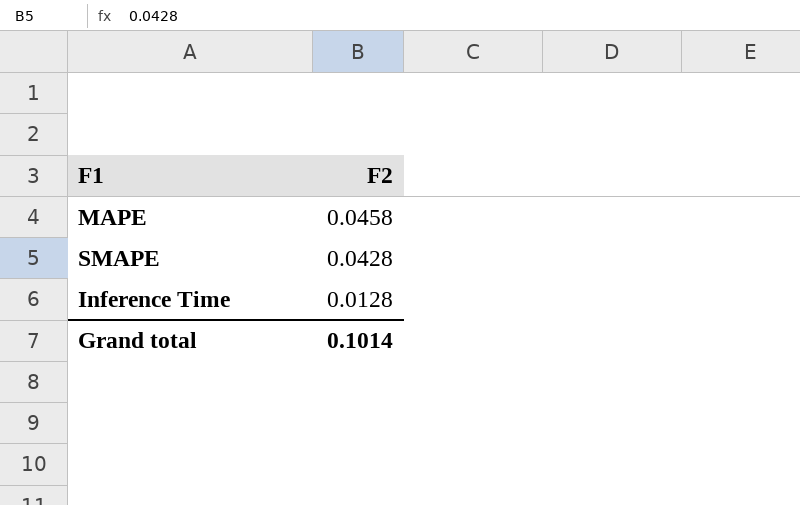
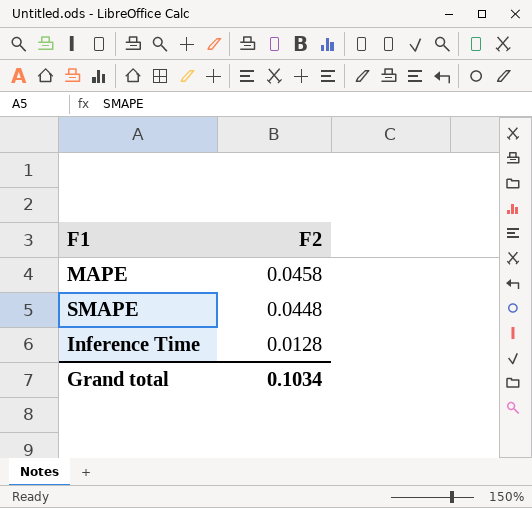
SMAPE | F2: 0.0428 -> 0.0448
Grand total | F2: 0.1014 -> 0.1034

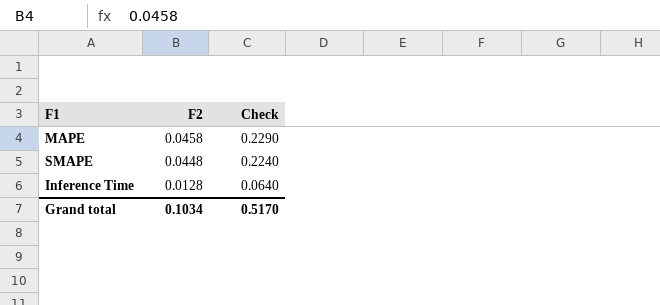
column Check | formula: none -> [F2] * 5

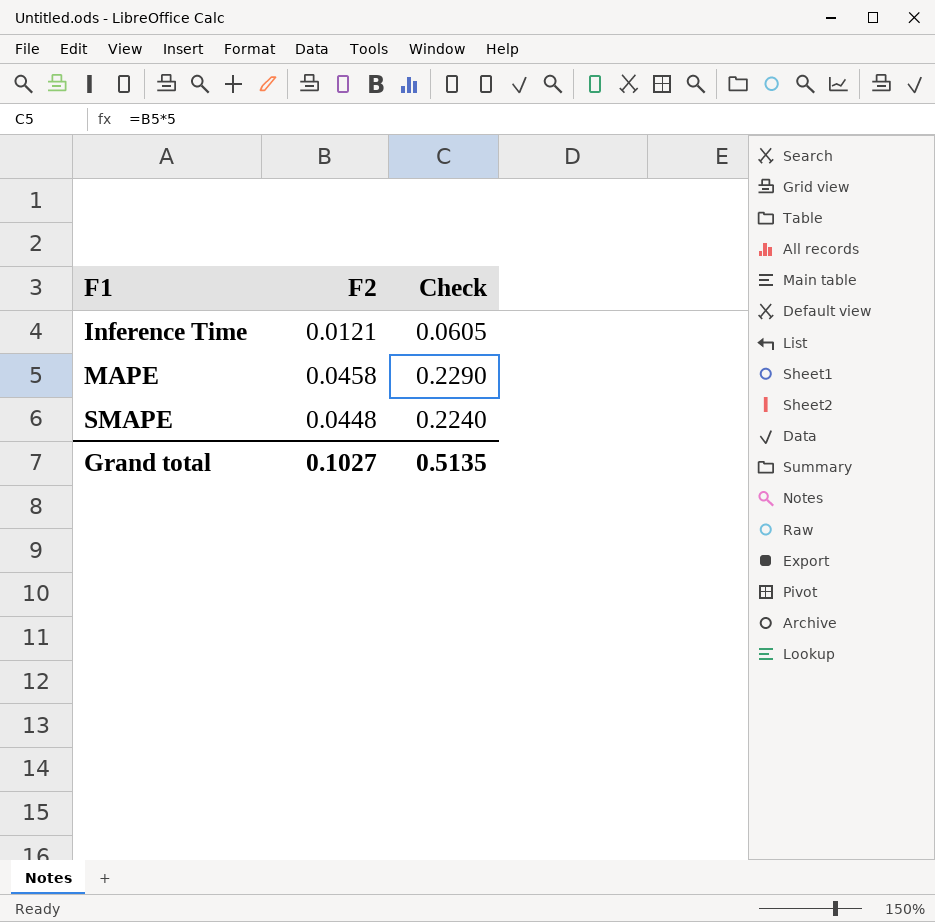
row order: F2 descending -> F1 ascending
Inference Time | F2: 0.0128 -> 0.0121
Inference Time | Check: 0.0640 -> 0.0605
Grand total | F2: 0.1034 -> 0.1027
Grand total | Check: 0.5170 -> 0.5135

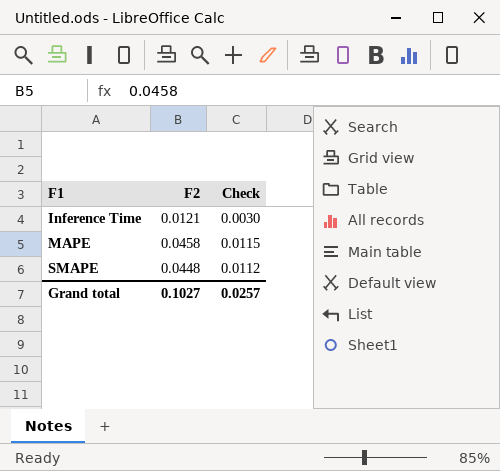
column Check | formula: [F2] * 5 -> [F2] * 0.25
Grand total | Check: 0.5135 -> 0.0257

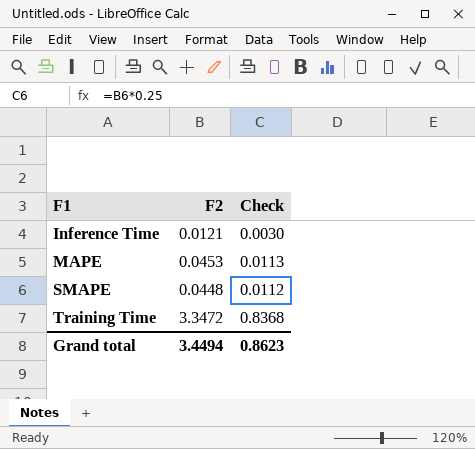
MAPE | F2: 0.0458 -> 0.0453
MAPE | Check: 0.0115 -> 0.0113
row Training Time: none -> 3.3472 | 0.8368
Grand total | F2: 0.1027 -> 3.4494
Grand total | Check: 0.0257 -> 0.8623

